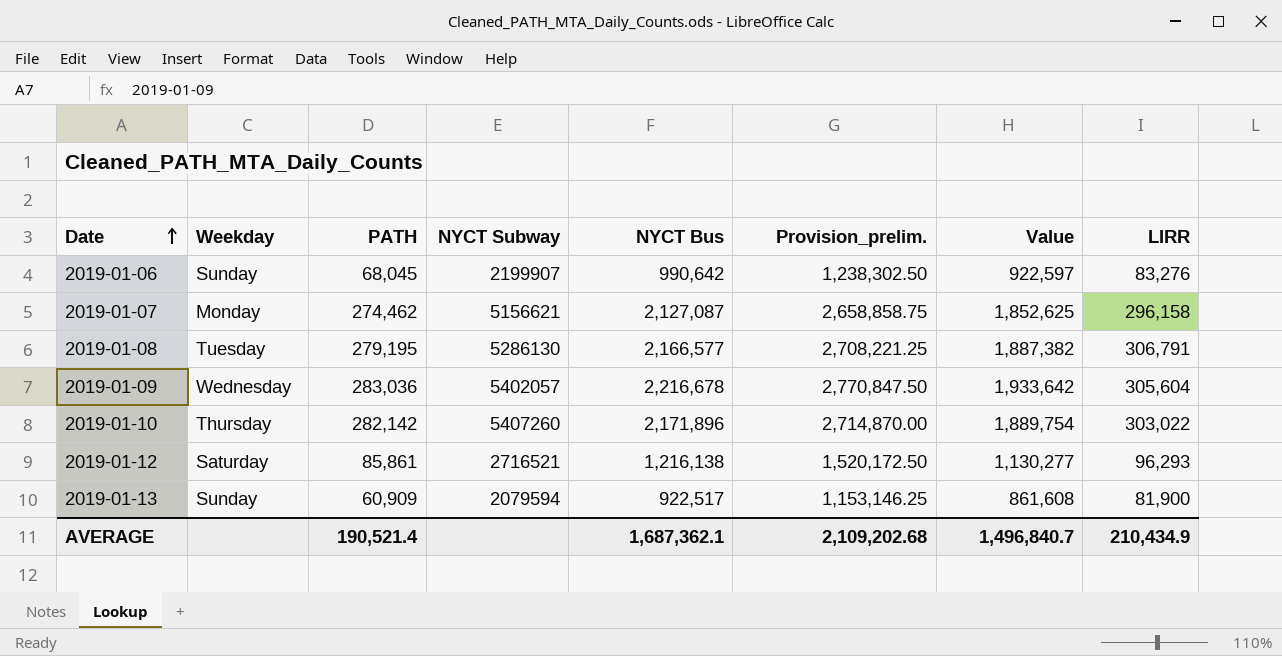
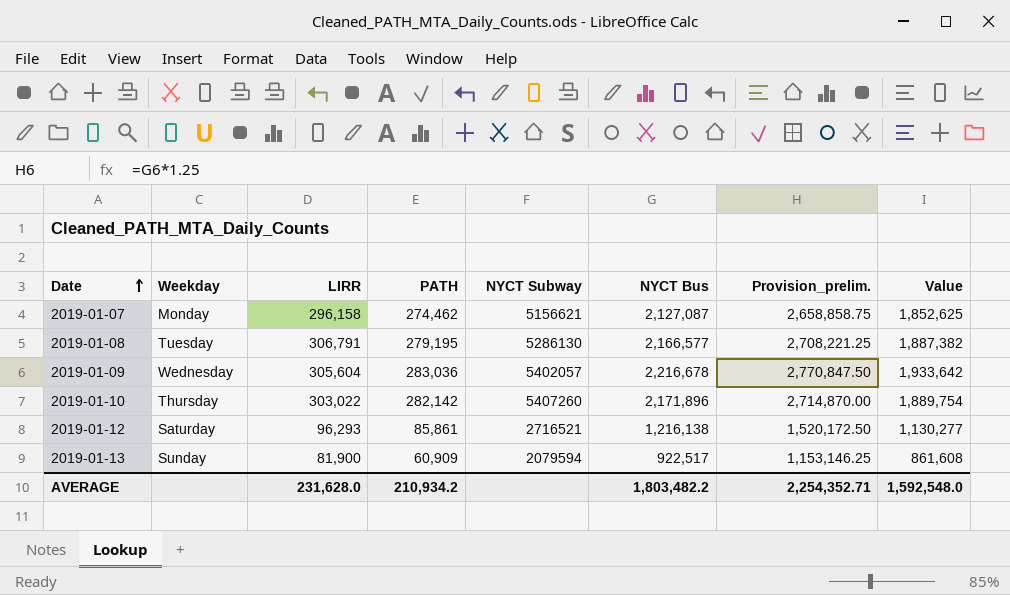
column LIRR | position: 8 -> 3
row 2019-01-06: Sunday | 68,045 | 2199907 | 990,642 | 1,238,302.50 | 922,597 | 83,276 -> none
AVERAGE | LIRR: 210,434.9 -> 231,628.0
AVERAGE | PATH: 190,521.4 -> 210,934.2
AVERAGE | NYCT Bus: 1,687,362.1 -> 1,803,482.2
AVERAGE | Provision_prelim.: 2,109,202.68 -> 2,254,352.71
AVERAGE | Value: 1,496,840.7 -> 1,592,548.0

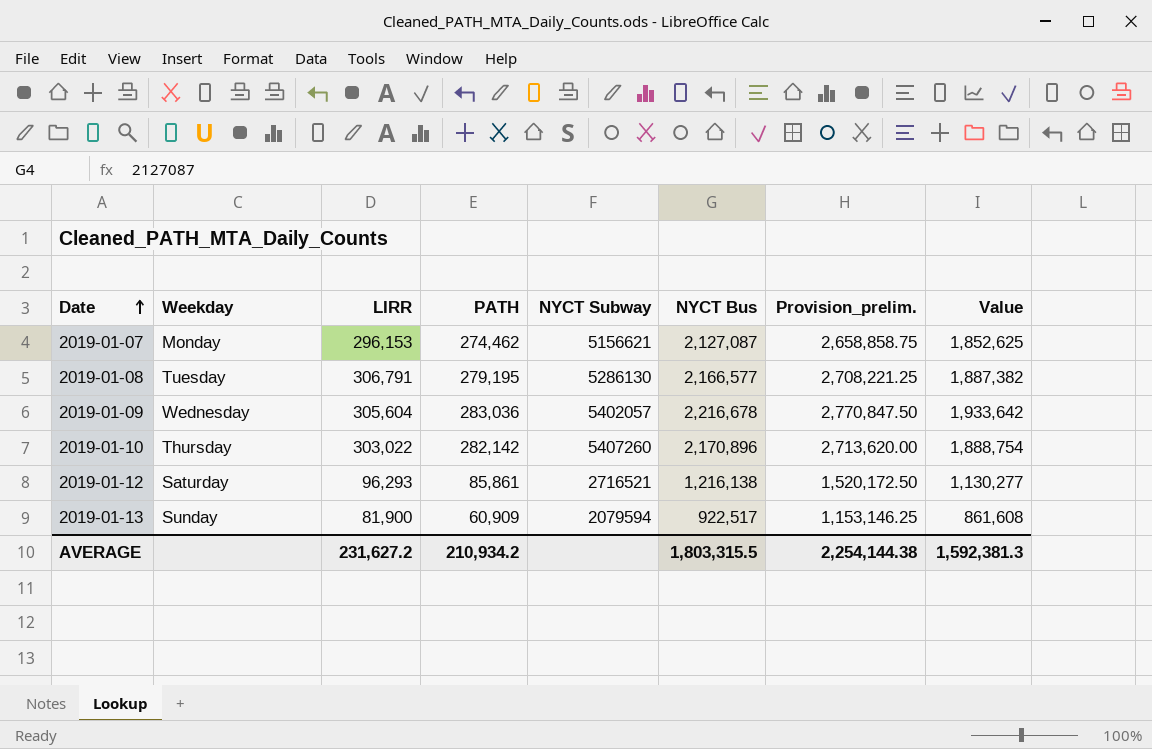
2019-01-07 | LIRR: 296,158 -> 296,153
2019-01-10 | NYCT Bus: 2,171,896 -> 2,170,896
2019-01-10 | Provision_prelim.: 2,714,870.00 -> 2,713,620.00
2019-01-10 | Value: 1,889,754 -> 1,888,754
AVERAGE | LIRR: 231,628.0 -> 231,627.2
AVERAGE | NYCT Bus: 1,803,482.2 -> 1,803,315.5
AVERAGE | Provision_prelim.: 2,254,352.71 -> 2,254,144.38
AVERAGE | Value: 1,592,548.0 -> 1,592,381.3

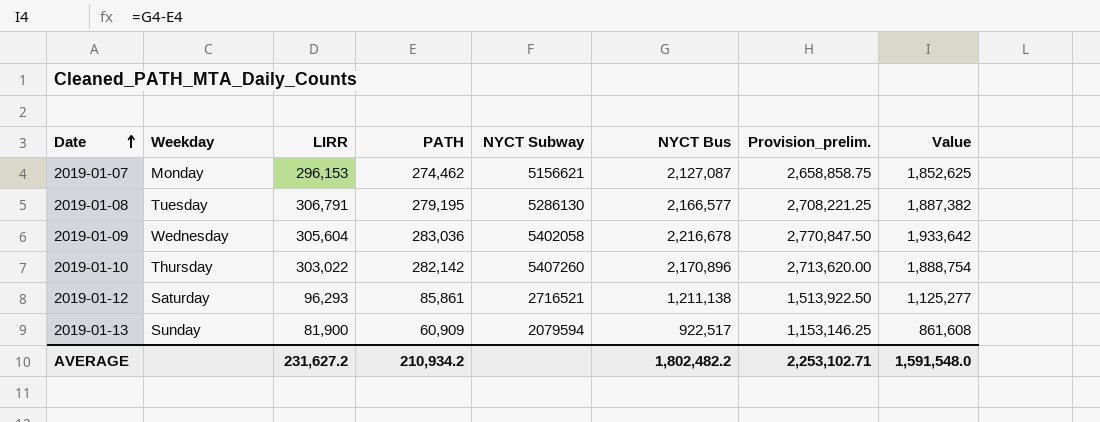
2019-01-09 | NYCT Subway: 5402057 -> 5402058
2019-01-12 | NYCT Bus: 1,216,138 -> 1,211,138
2019-01-12 | Provision_prelim.: 1,520,172.50 -> 1,513,922.50
2019-01-12 | Value: 1,130,277 -> 1,125,277
AVERAGE | NYCT Bus: 1,803,315.5 -> 1,802,482.2
AVERAGE | Provision_prelim.: 2,254,144.38 -> 2,253,102.71
AVERAGE | Value: 1,592,381.3 -> 1,591,548.0

